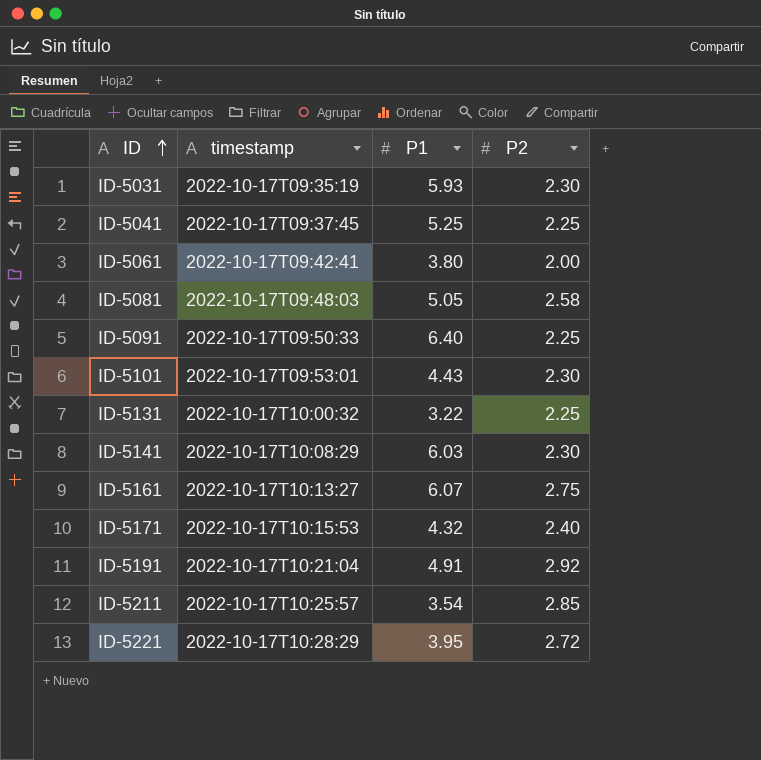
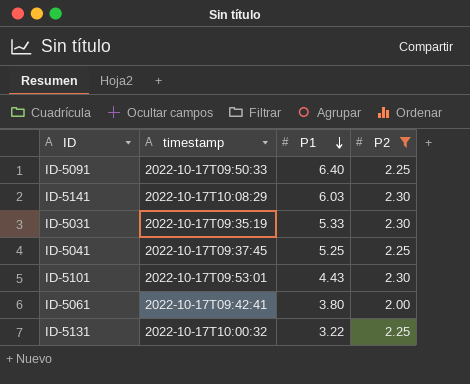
filter: none -> P2 <= 2.30
row order: ID ascending -> P1 descending
ID-5031 | P1: 5.93 -> 5.33

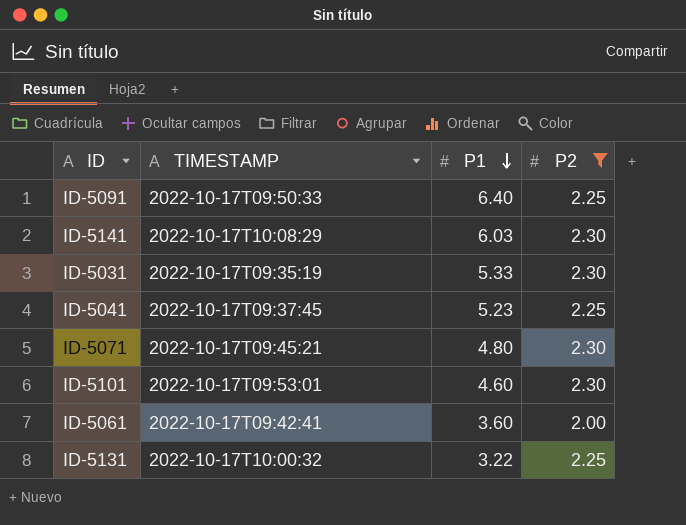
column name: timestamp -> TIMESTAMP
ID-5041 | P1: 5.25 -> 5.23
row ID-5071: none -> 2022-10-17T09:45:21 | 4.80 | 2.30
ID-5101 | P1: 4.43 -> 4.60
ID-5061 | P1: 3.80 -> 3.60

